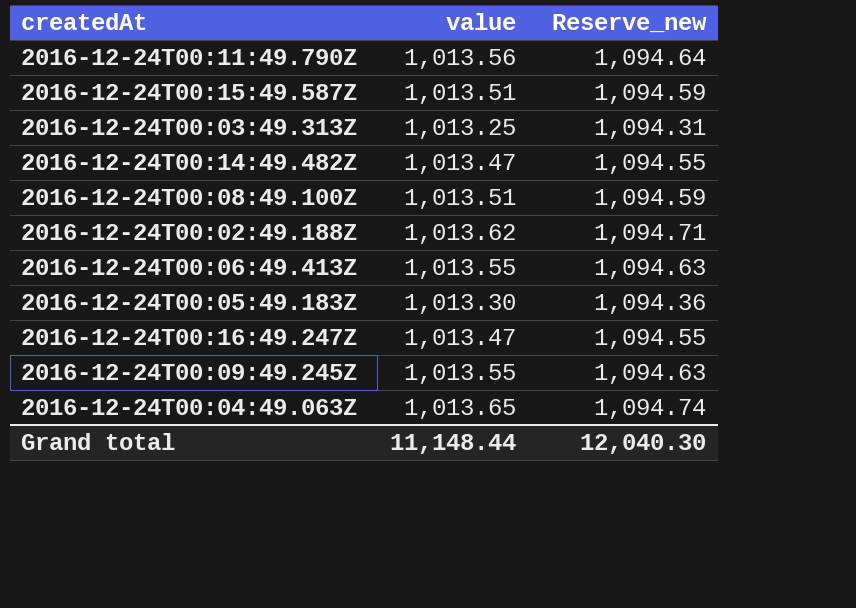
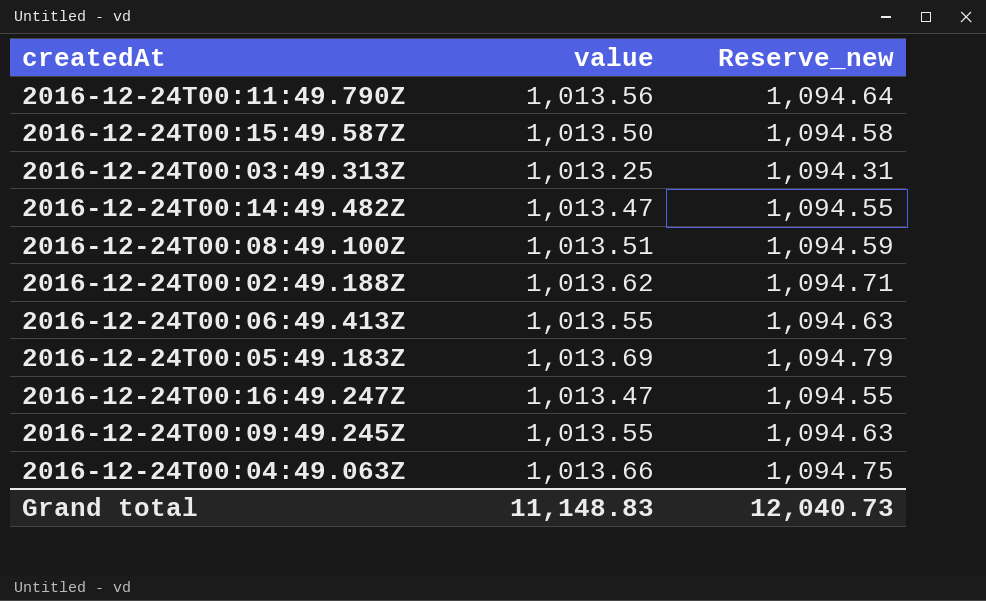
2016-12-24T00:15:49.587Z | value: 1,013.51 -> 1,013.50
2016-12-24T00:15:49.587Z | Reserve_new: 1,094.59 -> 1,094.58
2016-12-24T00:05:49.183Z | value: 1,013.30 -> 1,013.69
2016-12-24T00:05:49.183Z | Reserve_new: 1,094.36 -> 1,094.79
2016-12-24T00:04:49.063Z | value: 1,013.65 -> 1,013.66
2016-12-24T00:04:49.063Z | Reserve_new: 1,094.74 -> 1,094.75
Grand total | value: 11,148.44 -> 11,148.83
Grand total | Reserve_new: 12,040.30 -> 12,040.73

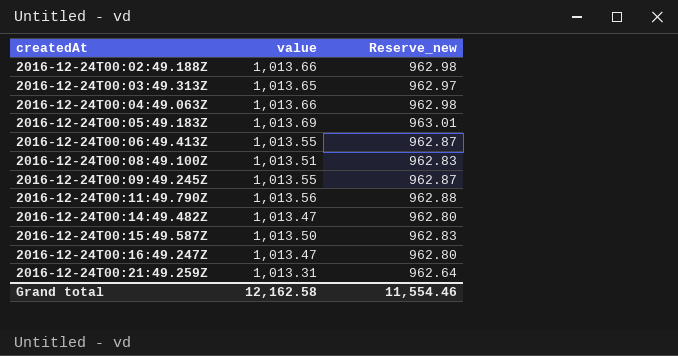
row order: none -> createdAt ascending
column Reserve_new | formula: [value] * 1.08 -> [value] * 0.95
2016-12-24T00:02:49.188Z | value: 1,013.62 -> 1,013.66
2016-12-24T00:03:49.313Z | value: 1,013.25 -> 1,013.65
row 2016-12-24T00:21:49.259Z: none -> 1,013.31 | 962.64
Grand total | value: 11,148.83 -> 12,162.58
Grand total | Reserve_new: 12,040.73 -> 11,554.46

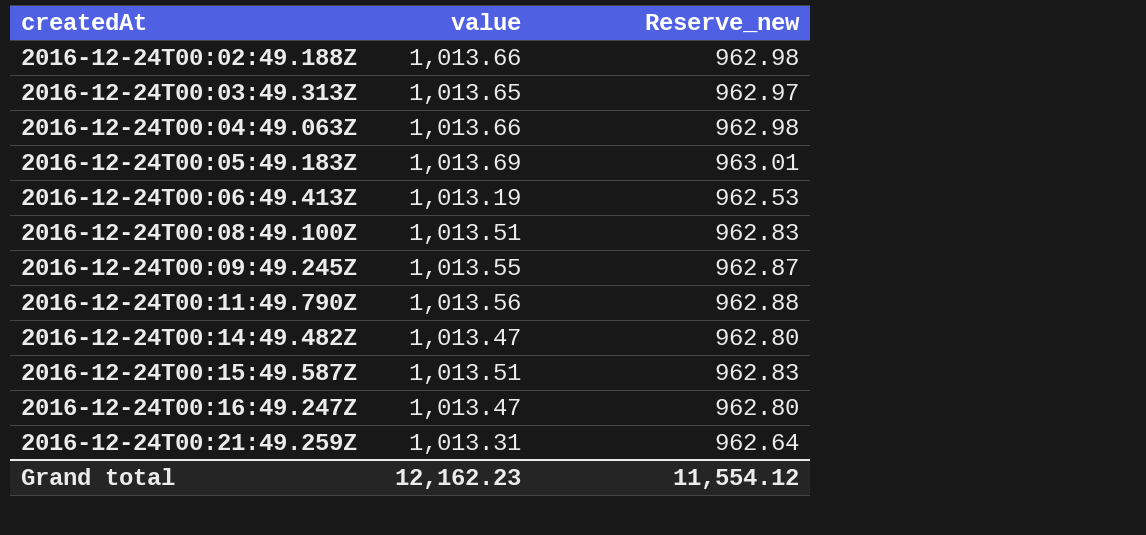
2016-12-24T00:06:49.413Z | value: 1,013.55 -> 1,013.19
2016-12-24T00:06:49.413Z | Reserve_new: 962.87 -> 962.53
2016-12-24T00:15:49.587Z | value: 1,013.50 -> 1,013.51
Grand total | value: 12,162.58 -> 12,162.23
Grand total | Reserve_new: 11,554.46 -> 11,554.12

